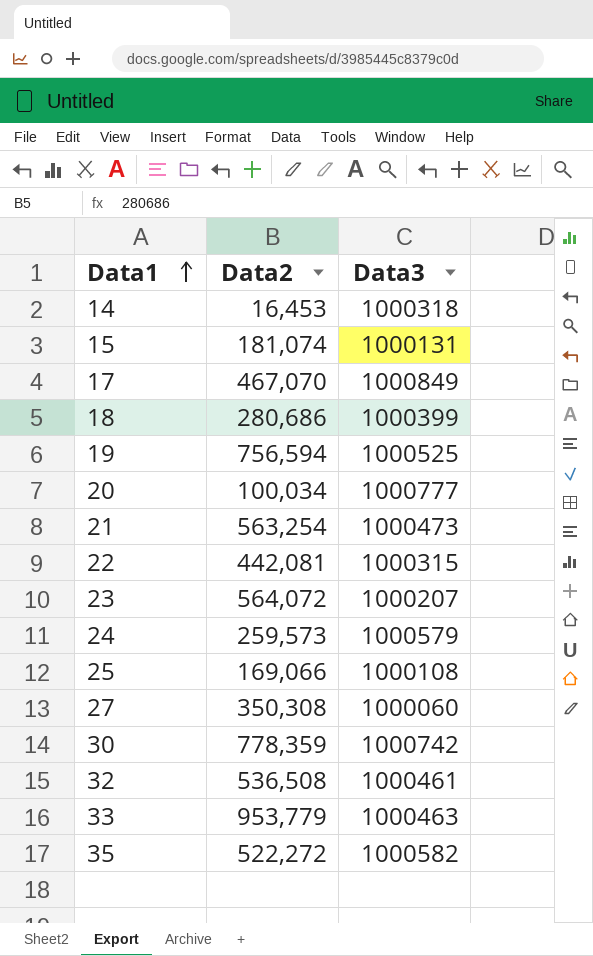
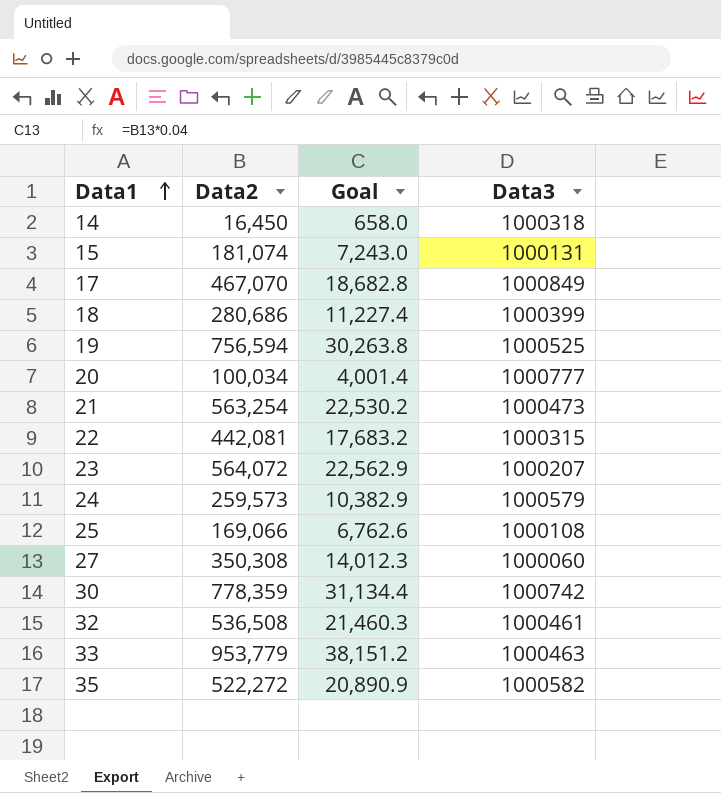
column Goal | formula: none -> [Data2] * 0.04
14 | Data2: 16,453 -> 16,450

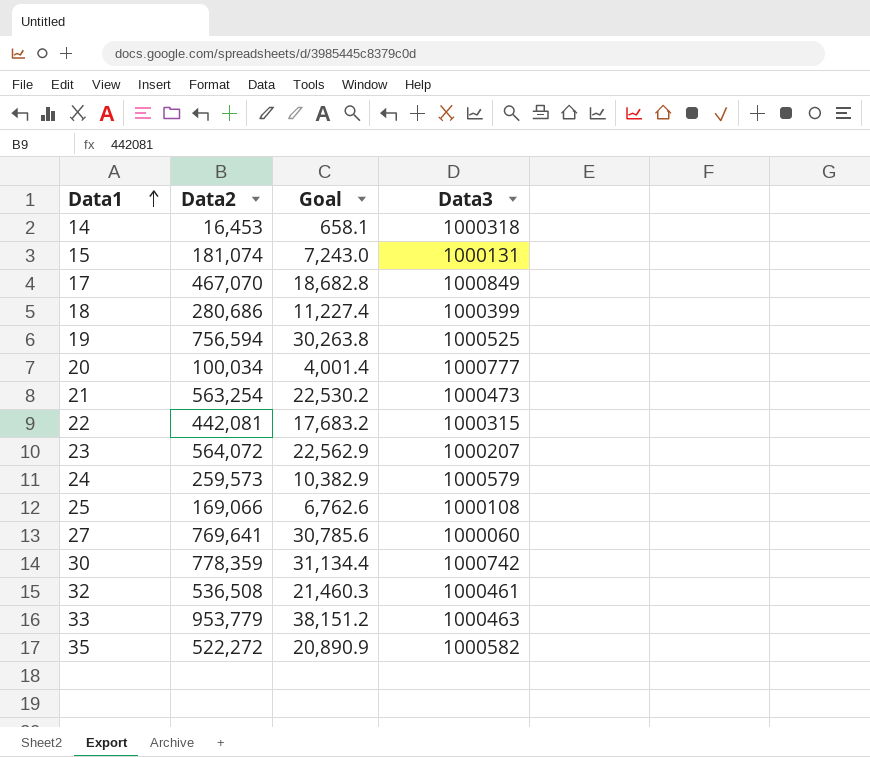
14 | Data2: 16,450 -> 16,453
14 | Goal: 658.0 -> 658.1
27 | Data2: 350,308 -> 769,641
27 | Goal: 14,012.3 -> 30,785.6

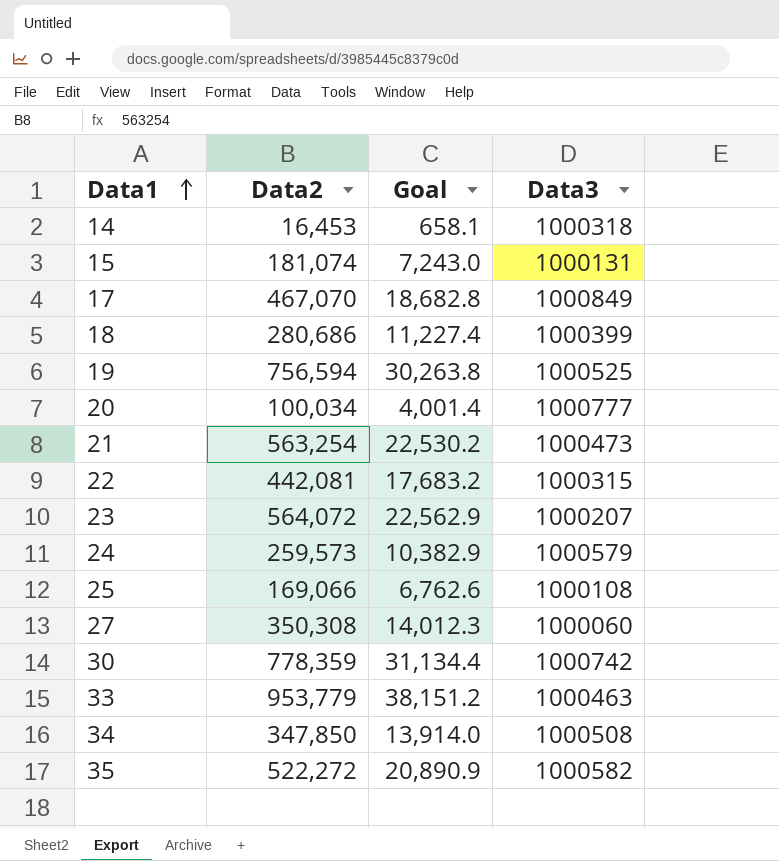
row 32: 536,508 | 21,460.3 | 1000461 -> none
27 | Data2: 769,641 -> 350,308
27 | Goal: 30,785.6 -> 14,012.3
row 34: none -> 347,850 | 13,914.0 | 1000508

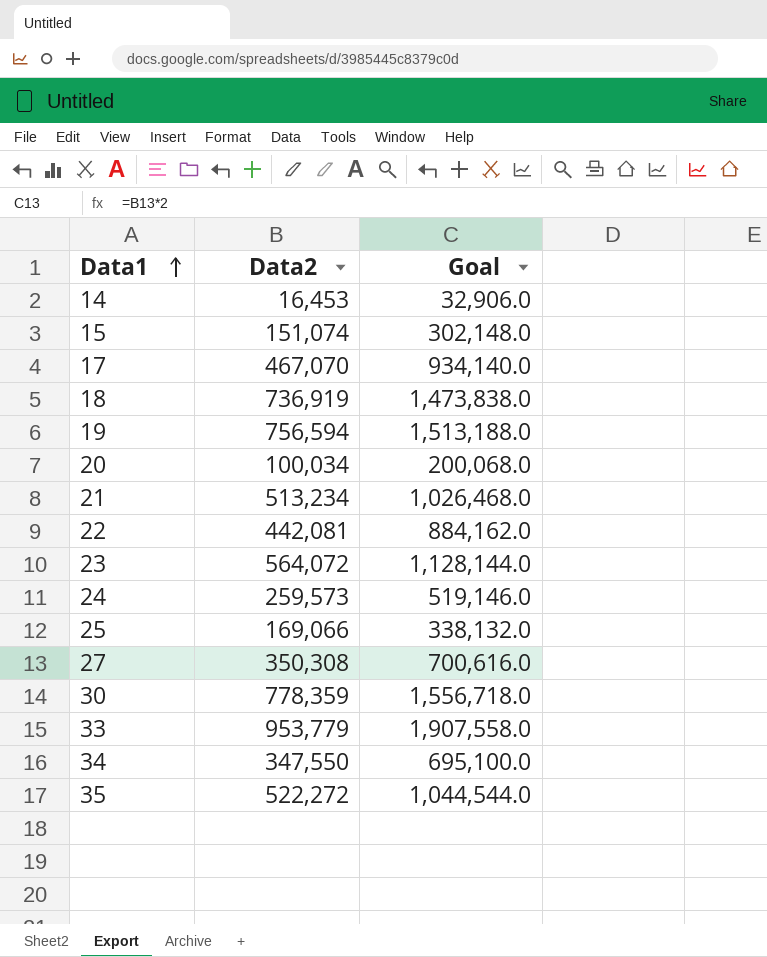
column Data3 | position: 4 -> none
column Goal | formula: [Data2] * 0.04 -> [Data2] * 2
15 | Data2: 181,074 -> 151,074
18 | Data2: 280,686 -> 736,919
21 | Data2: 563,254 -> 513,234
34 | Data2: 347,850 -> 347,550

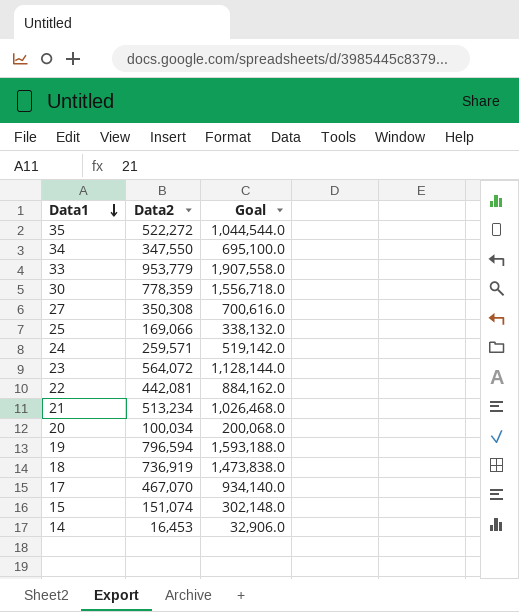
row order: Data1 ascending -> Data1 descending
24 | Data2: 259,573 -> 259,571
24 | Goal: 519,146.0 -> 519,142.0
19 | Data2: 756,594 -> 796,594
19 | Goal: 1,513,188.0 -> 1,593,188.0

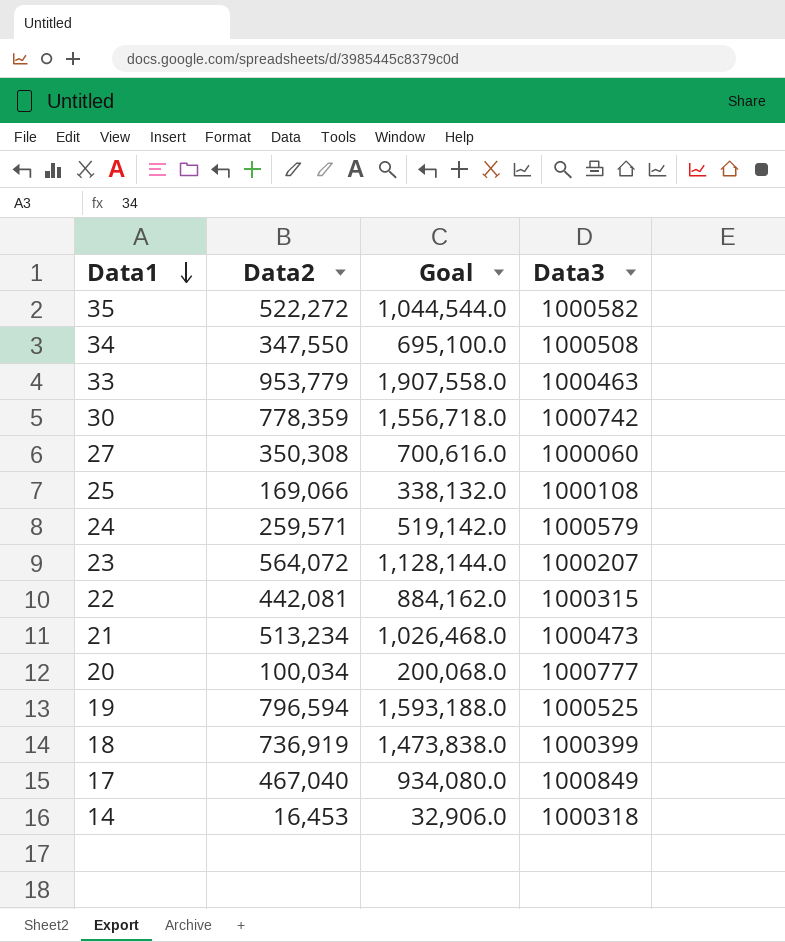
column Data3 | position: none -> 4
row 15: 151,074 | 302,148.0 -> none
17 | Data2: 467,070 -> 467,040
17 | Goal: 934,140.0 -> 934,080.0

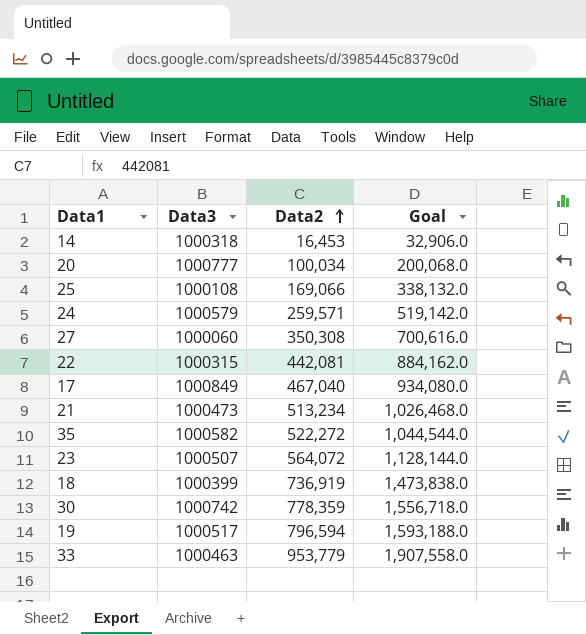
row order: Data1 descending -> Data2 ascending
column Data3 | position: 4 -> 2
row 34: 347,550 | 695,100.0 | 1000508 -> none
23 | Data3: 1000207 -> 1000507
19 | Data3: 1000525 -> 1000517

